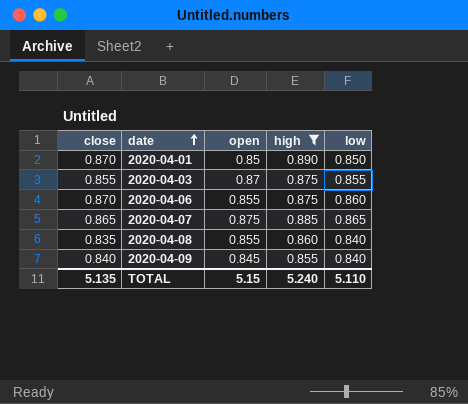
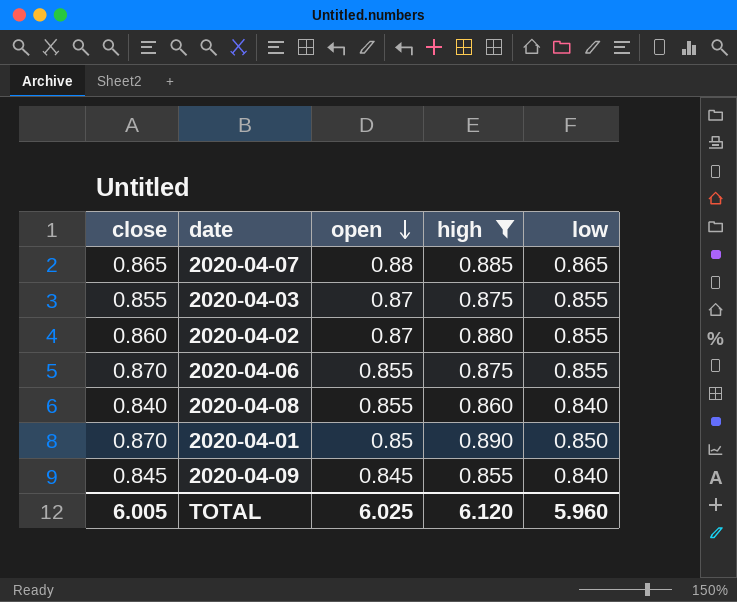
row order: date ascending -> open descending
2020-04-07 | open: 0.875 -> 0.88
row 2020-04-02: none -> 0.860 | 0.87 | 0.880 | 0.855
2020-04-06 | low: 0.860 -> 0.855
2020-04-08 | close: 0.835 -> 0.840
2020-04-09 | close: 0.840 -> 0.845
TOTAL | close: 5.135 -> 6.005
TOTAL | open: 5.15 -> 6.025
TOTAL | high: 5.240 -> 6.120
TOTAL | low: 5.110 -> 5.960

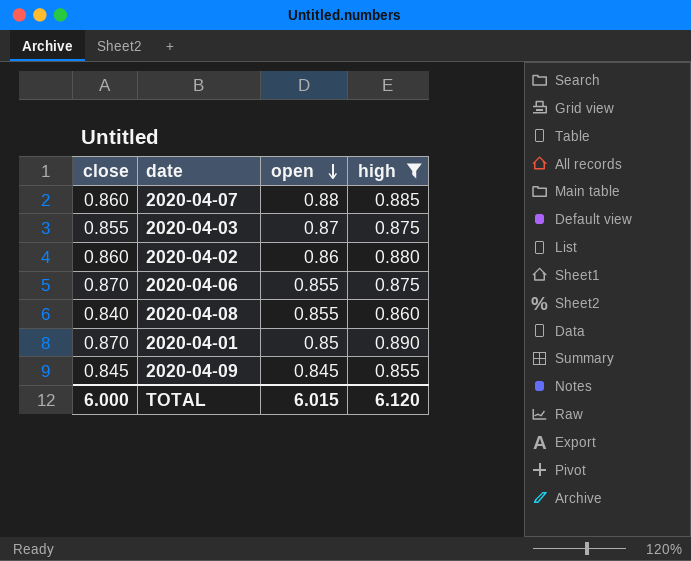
column low | position: 5 -> none
2020-04-07 | close: 0.865 -> 0.860
2020-04-02 | open: 0.87 -> 0.86
TOTAL | close: 6.005 -> 6.000
TOTAL | open: 6.025 -> 6.015

